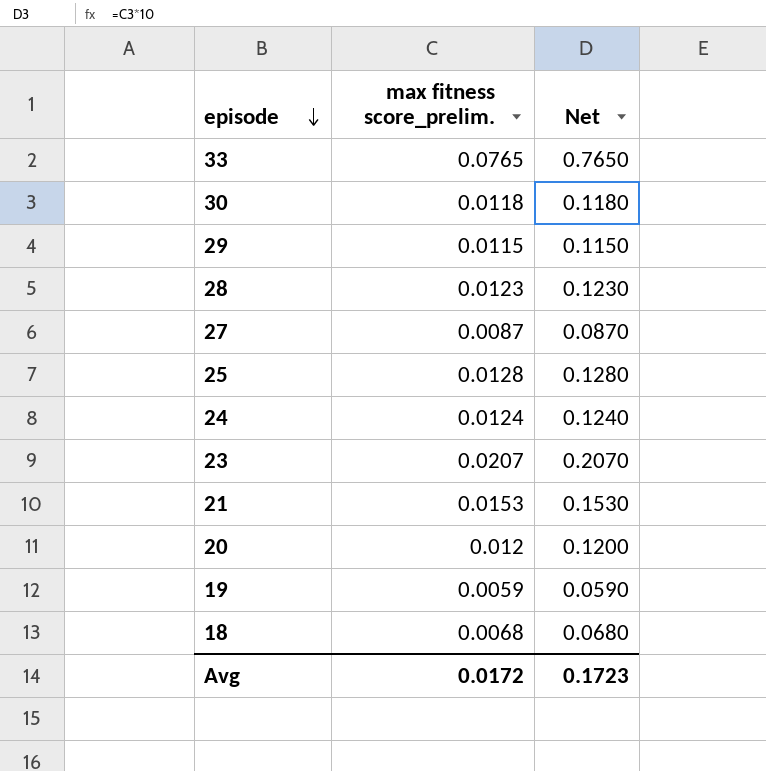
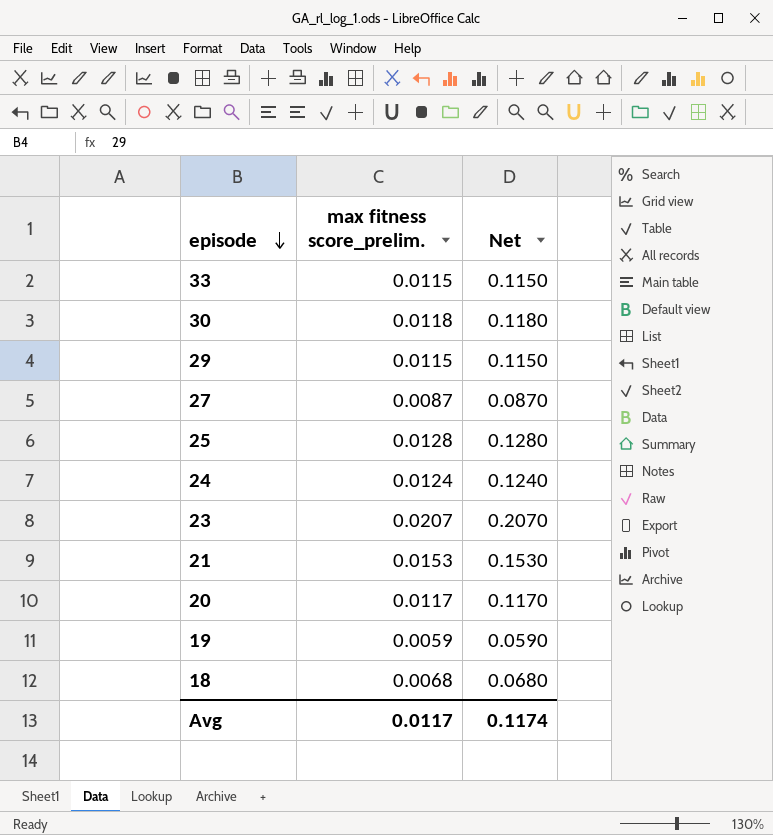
row 28: 0.0123 | 0.1230 -> none
33 | max fitness score_prelim.: 0.0765 -> 0.0115
33 | Net: 0.7650 -> 0.1150
20 | max fitness score_prelim.: 0.012 -> 0.0117
20 | Net: 0.1200 -> 0.1170
Avg | max fitness score_prelim.: 0.0172 -> 0.0117
Avg | Net: 0.1723 -> 0.1174

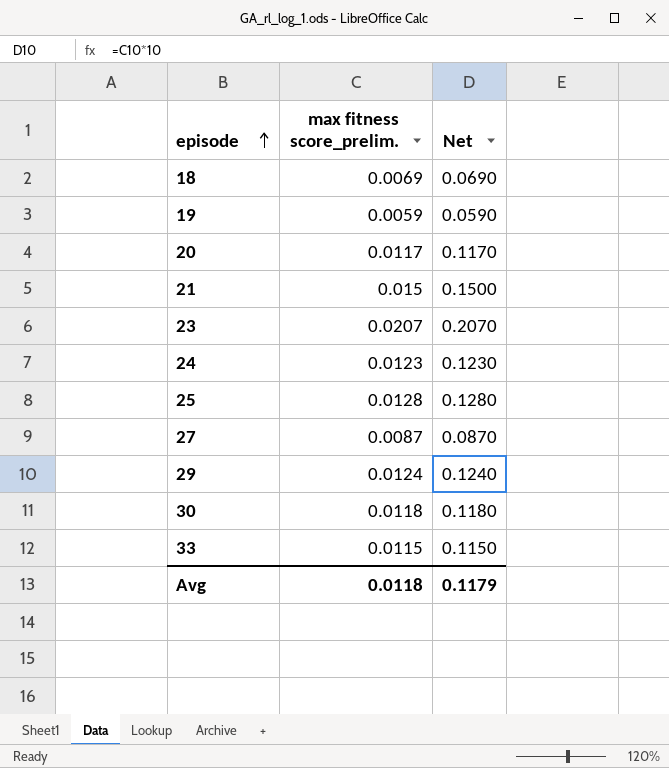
row order: episode descending -> episode ascending
18 | max fitness score_prelim.: 0.0068 -> 0.0069
18 | Net: 0.0680 -> 0.0690
21 | max fitness score_prelim.: 0.0153 -> 0.015
21 | Net: 0.1530 -> 0.1500
24 | max fitness score_prelim.: 0.0124 -> 0.0123
24 | Net: 0.1240 -> 0.1230
29 | max fitness score_prelim.: 0.0115 -> 0.0124
29 | Net: 0.1150 -> 0.1240
Avg | max fitness score_prelim.: 0.0117 -> 0.0118
Avg | Net: 0.1174 -> 0.1179

